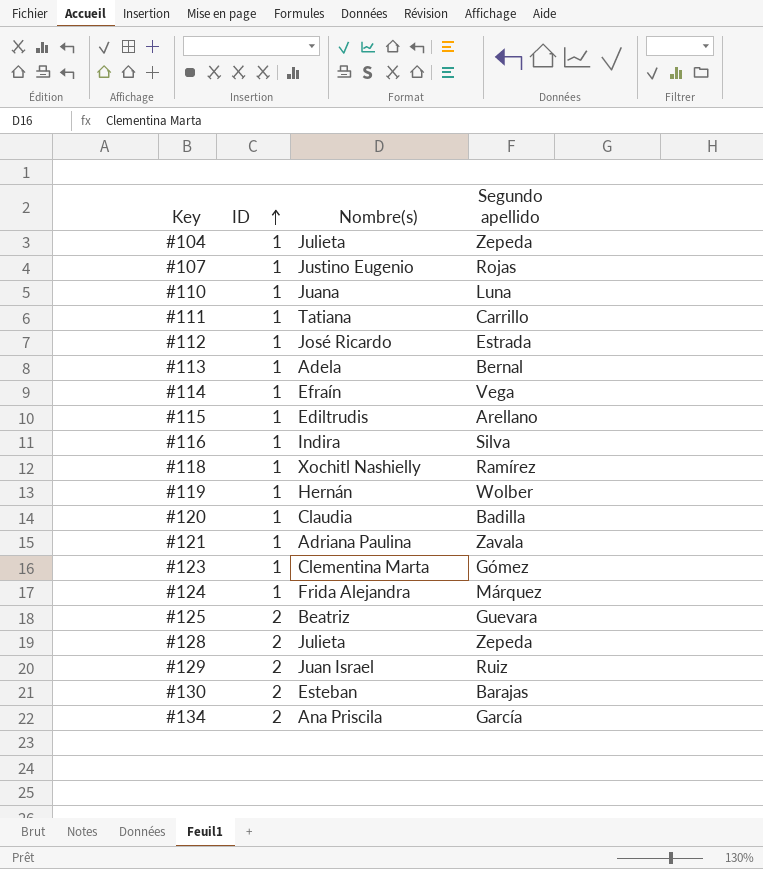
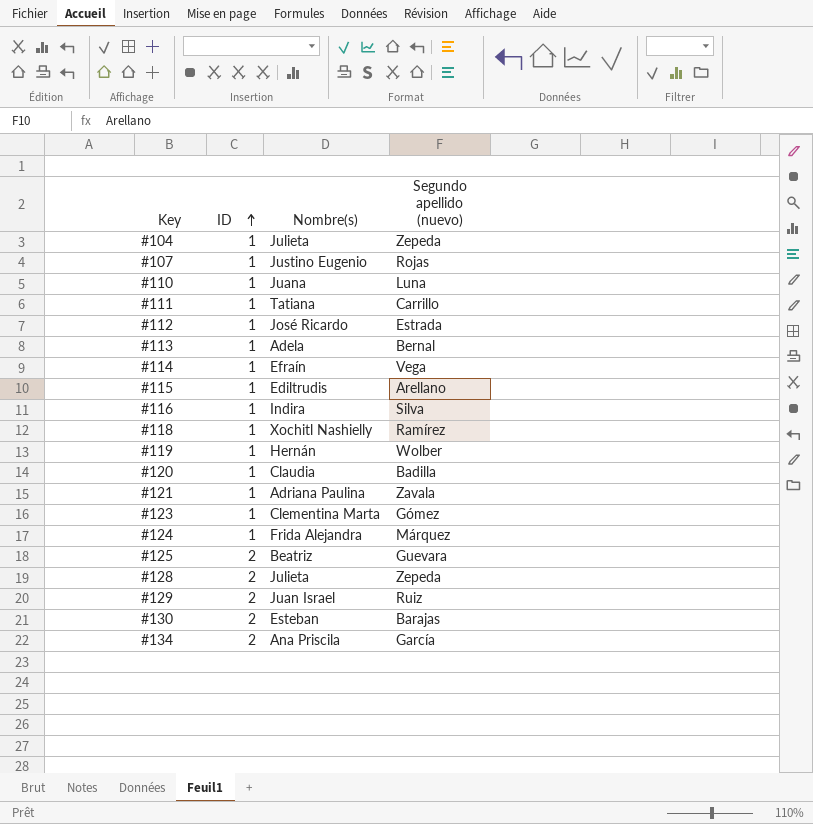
column name: Segundo apellido -> Segundo apellido (nuevo)

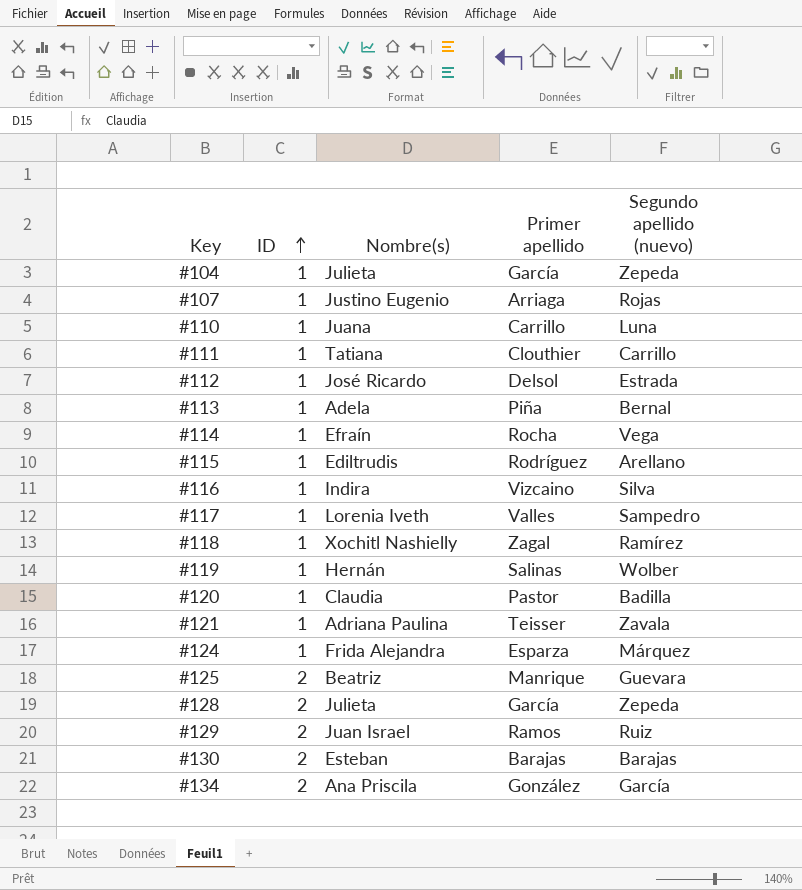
column Primer apellido | position: none -> 4
row #123: 1 | Clementina Marta | Gómez -> none
row #117: none -> 1 | Lorenia Iveth | Valles | Sampedro

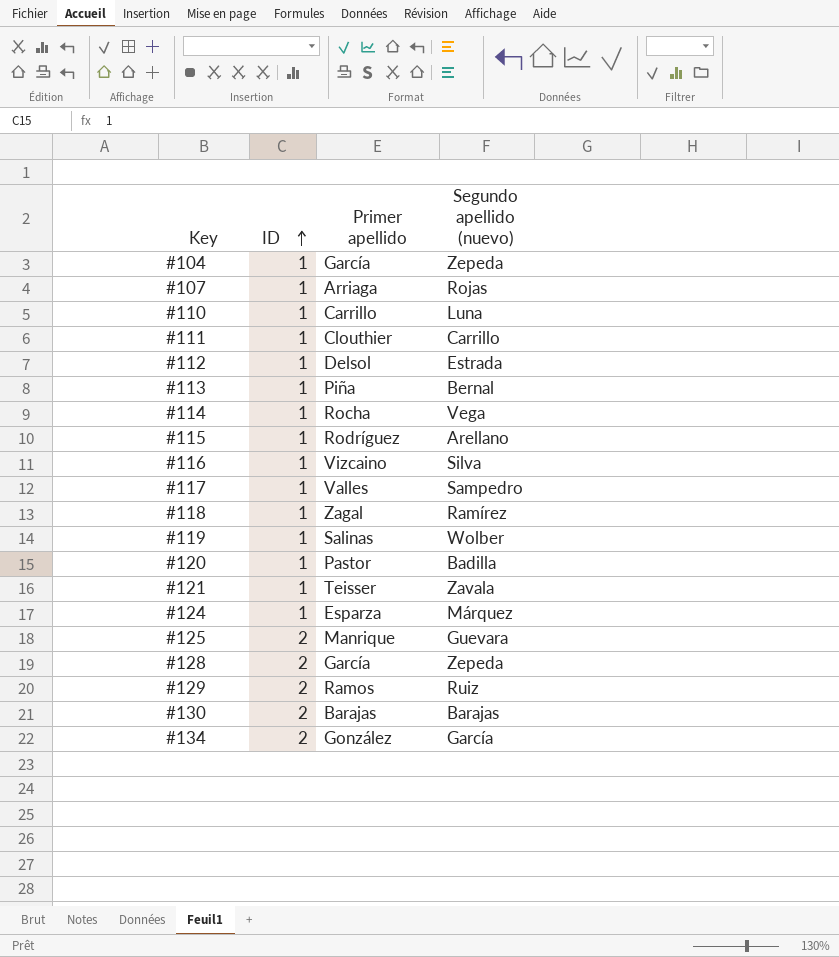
column Nombre(s) | position: 3 -> none

